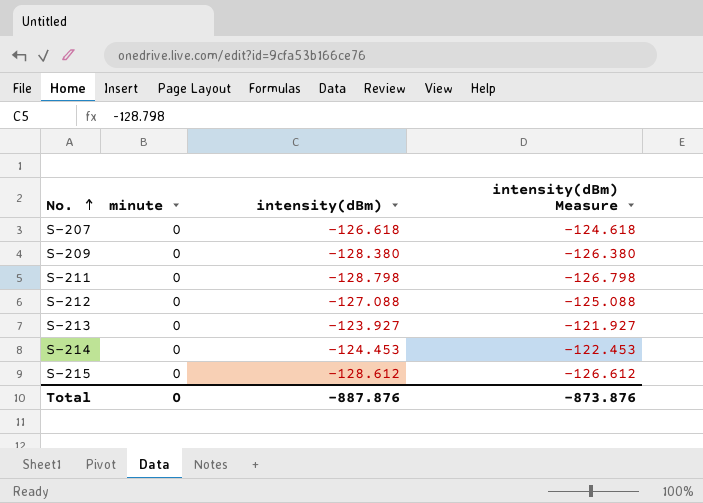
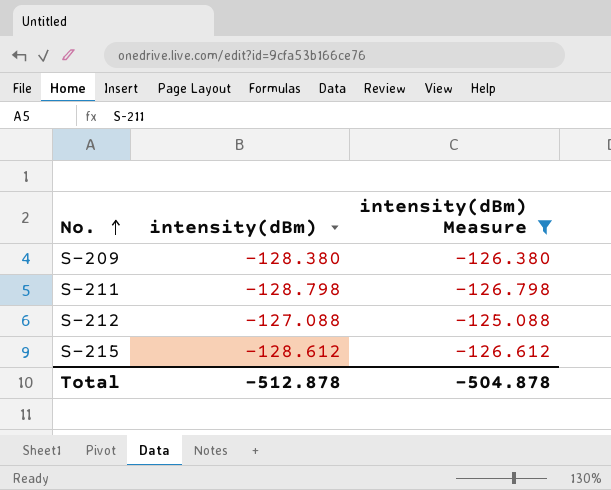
filter: none -> intensity(dBm) Measure <= -125.088
column minute | position: 2 -> none
Total | intensity(dBm): -887.876 -> -512.878
Total | intensity(dBm) Measure: -873.876 -> -504.878

